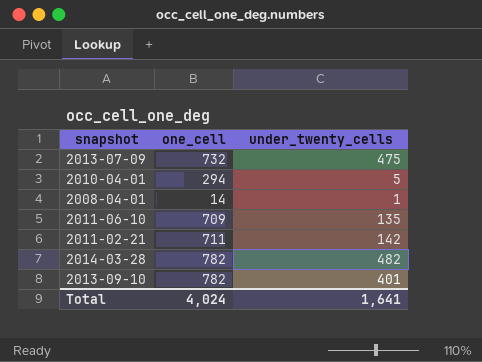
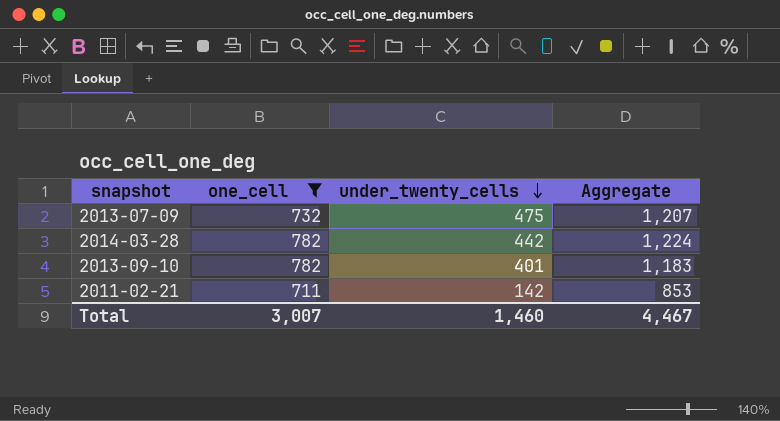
filter: none -> one_cell >= 711
row order: none -> under_twenty_cells descending
column Aggregate | formula: none -> [one_cell] + [under_twenty_cells]
2014-03-28 | under_twenty_cells: 482 -> 442
Total | one_cell: 4,024 -> 3,007
Total | under_twenty_cells: 1,641 -> 1,460

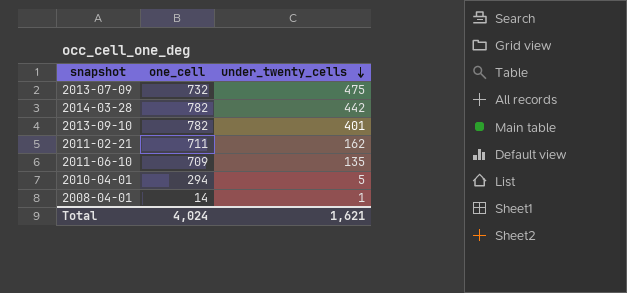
filter: one_cell >= 711 -> none
column Aggregate | formula: [one_cell] + [under_twenty_cells] -> none
2011-02-21 | under_twenty_cells: 142 -> 162
Total | one_cell: 3,007 -> 4,024
Total | under_twenty_cells: 1,460 -> 1,621

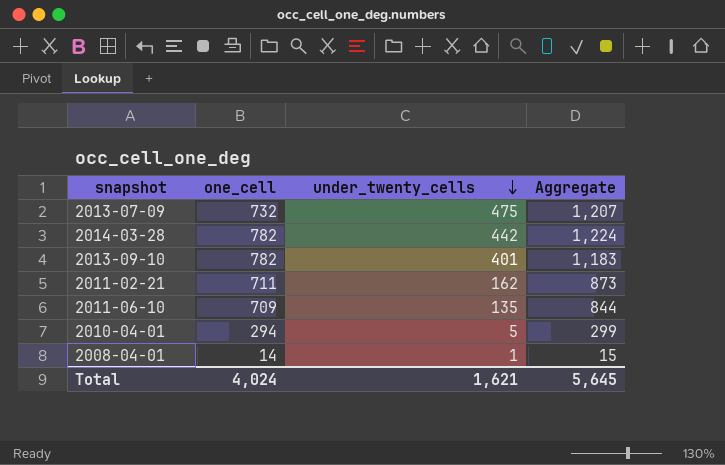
column Aggregate | formula: none -> [one_cell] + [under_twenty_cells]

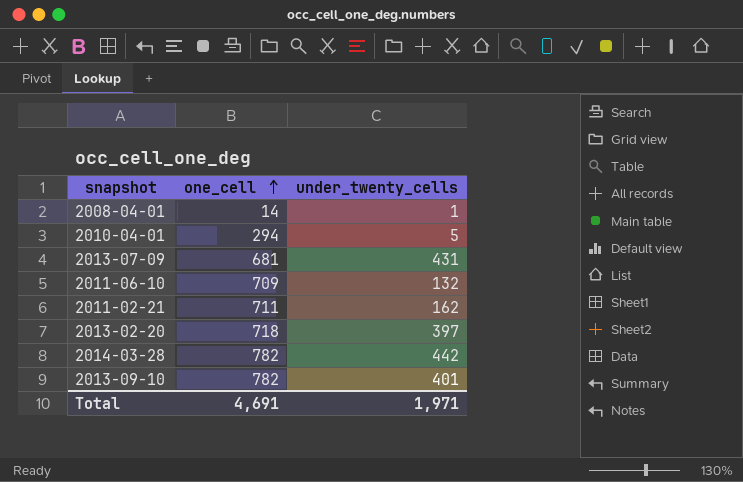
row order: under_twenty_cells descending -> one_cell ascending
column Aggregate | formula: [one_cell] + [under_twenty_cells] -> none
2013-07-09 | one_cell: 732 -> 681
2013-07-09 | under_twenty_cells: 475 -> 431
2011-06-10 | under_twenty_cells: 135 -> 132
row 2013-02-20: none -> 718 | 397
Total | one_cell: 4,024 -> 4,691
Total | under_twenty_cells: 1,621 -> 1,971

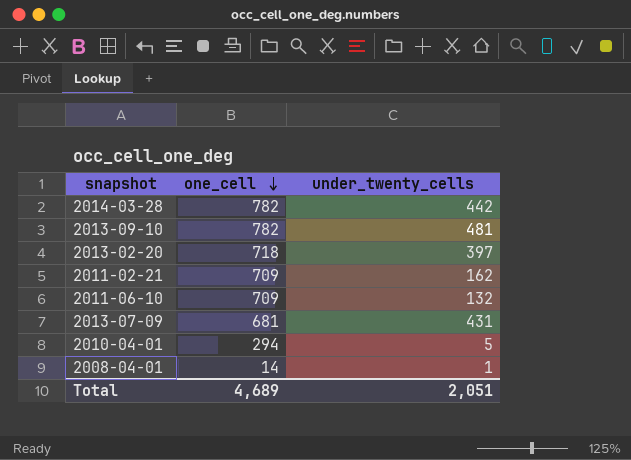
row order: one_cell ascending -> one_cell descending
2013-09-10 | under_twenty_cells: 401 -> 481
2011-02-21 | one_cell: 711 -> 709
Total | one_cell: 4,691 -> 4,689
Total | under_twenty_cells: 1,971 -> 2,051

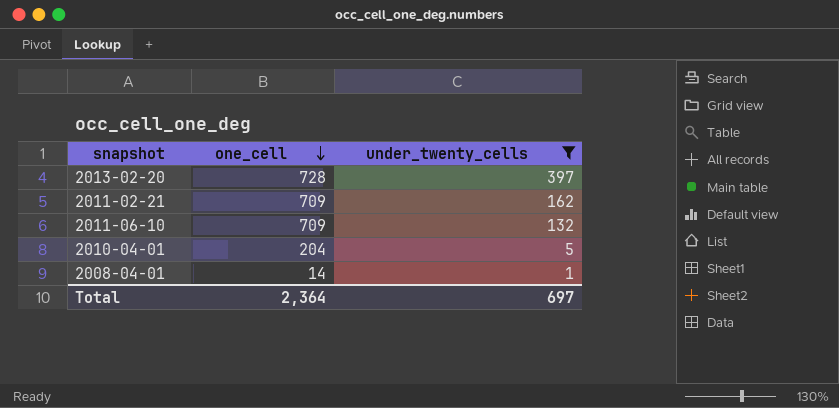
filter: none -> under_twenty_cells <= 397
2013-02-20 | one_cell: 718 -> 728
2010-04-01 | one_cell: 294 -> 204
Total | one_cell: 4,689 -> 2,364
Total | under_twenty_cells: 2,051 -> 697

